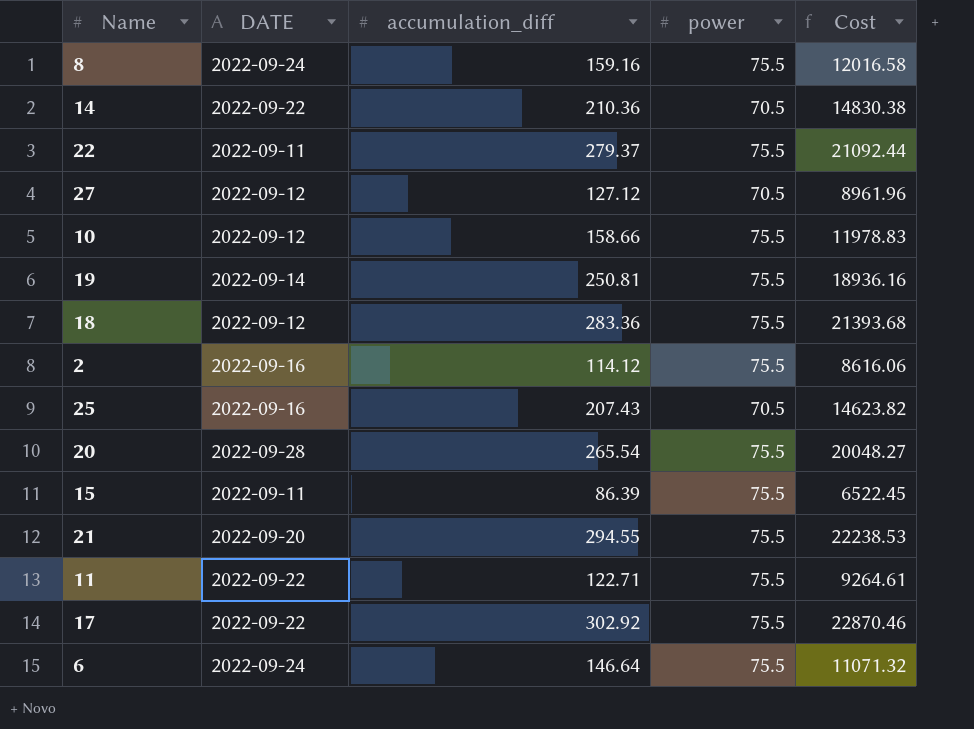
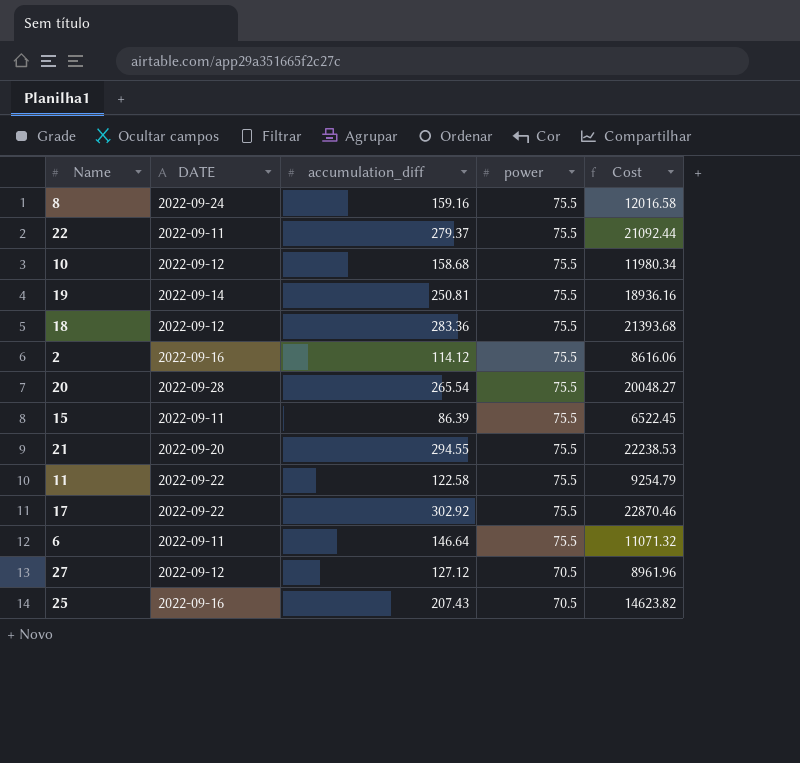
row order: none -> power descending
row 14: 2022-09-22 | 210.36 | 70.5 | 14830.38 -> none
10 | accumulation_diff: 158.66 -> 158.68
10 | Cost: 11978.83 -> 11980.34
11 | accumulation_diff: 122.71 -> 122.58
11 | Cost: 9264.61 -> 9254.79
6 | DATE: 2022-09-24 -> 2022-09-11

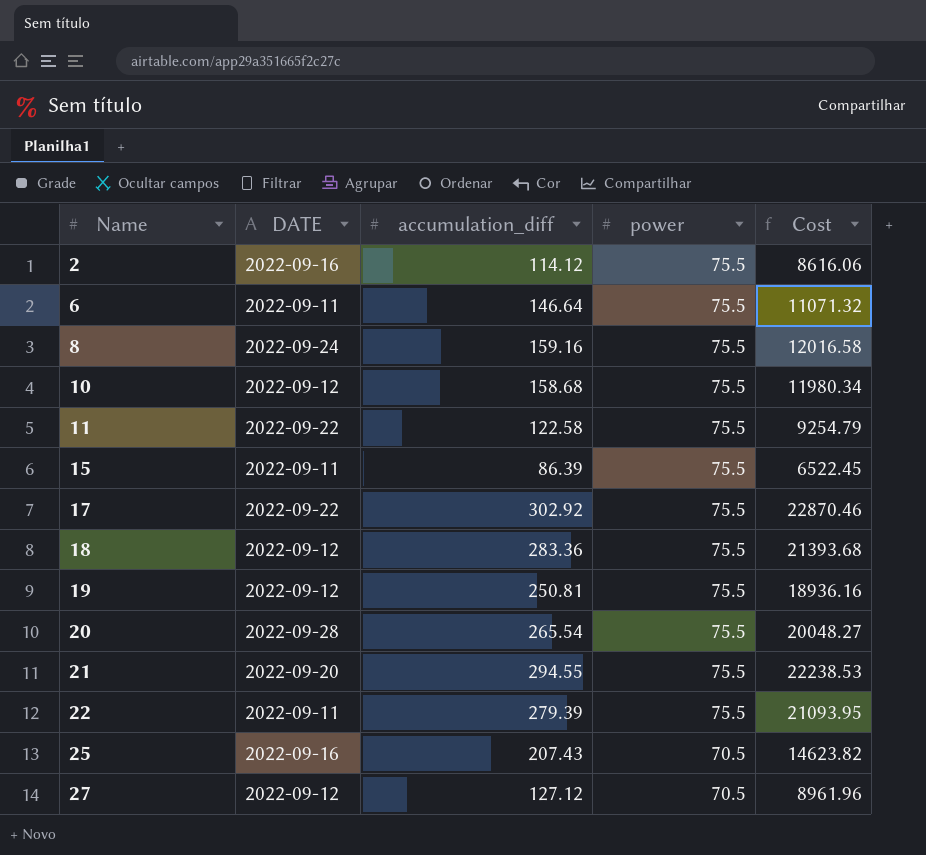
row order: power descending -> Name ascending
19 | DATE: 2022-09-14 -> 2022-09-12
22 | accumulation_diff: 279.37 -> 279.39
22 | Cost: 21092.44 -> 21093.95

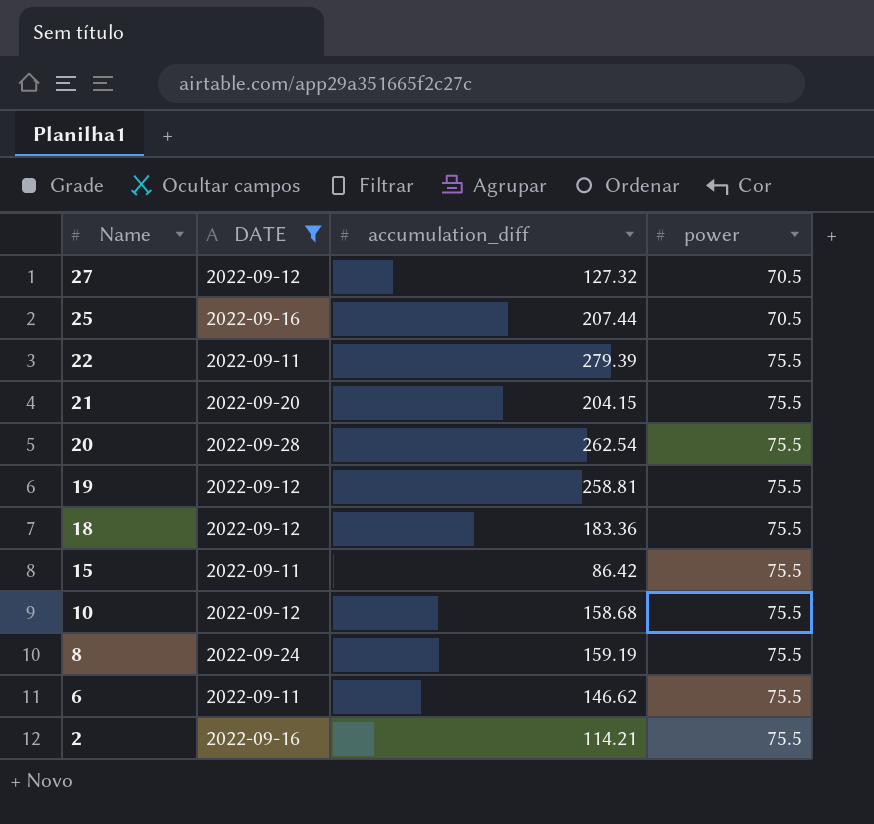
filter: none -> DATE != 2022-09-22
row order: Name ascending -> Name descending
column Cost | formula: [accumulation_diff] * [power] -> none
27 | accumulation_diff: 127.12 -> 127.32
25 | accumulation_diff: 207.43 -> 207.44
21 | accumulation_diff: 294.55 -> 204.15
20 | accumulation_diff: 265.54 -> 262.54
19 | accumulation_diff: 250.81 -> 258.81
18 | accumulation_diff: 283.36 -> 183.36
15 | accumulation_diff: 86.39 -> 86.42
8 | accumulation_diff: 159.16 -> 159.19
6 | accumulation_diff: 146.64 -> 146.62
2 | accumulation_diff: 114.12 -> 114.21

